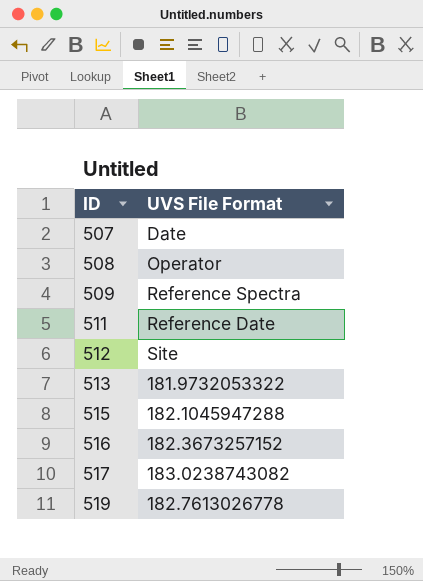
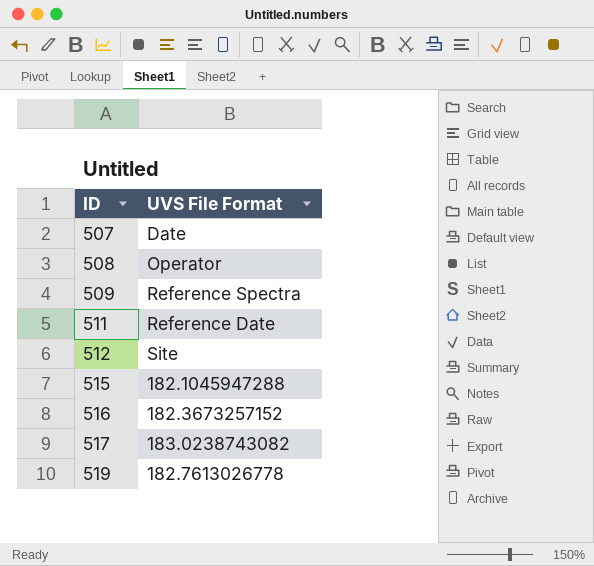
row 513: 181.9732053322 -> none

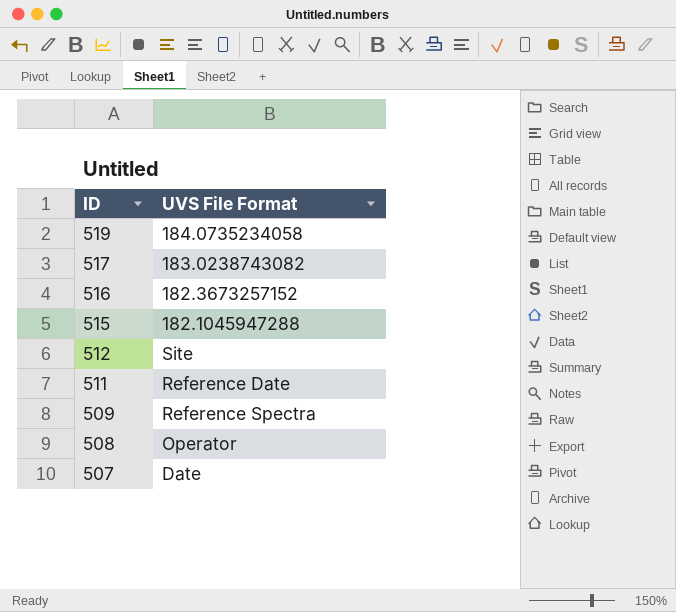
row order: ID ascending -> ID descending
519 | UVS File Format: 182.7613026778 -> 184.0735234058

